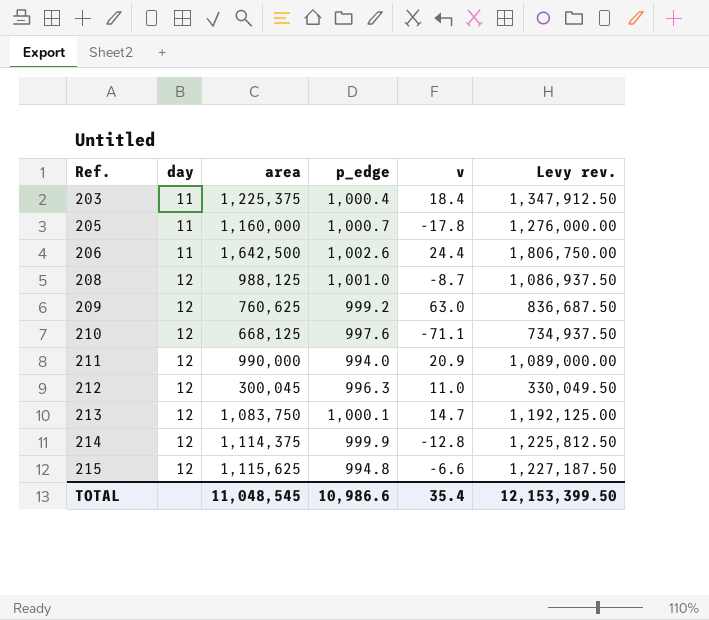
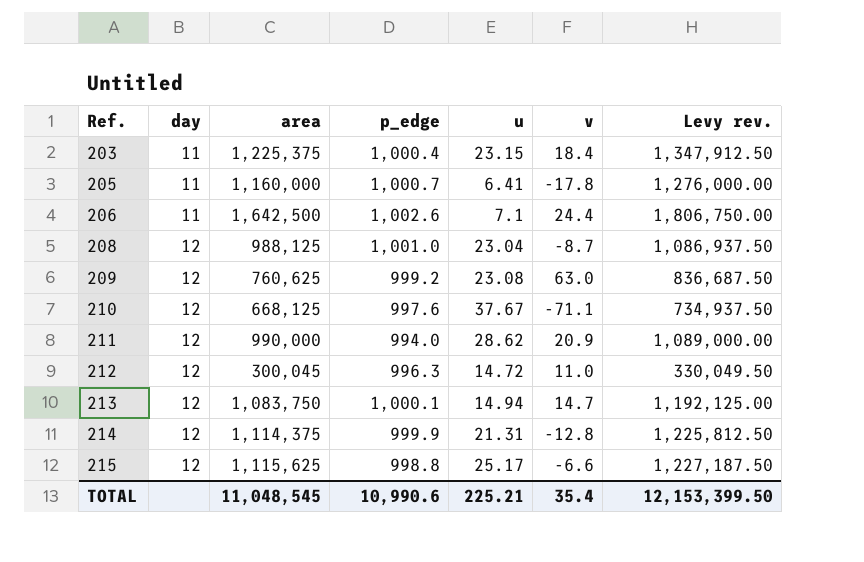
column u | position: none -> 5
215 | p_edge: 994.8 -> 998.8
TOTAL | p_edge: 10,986.6 -> 10,990.6

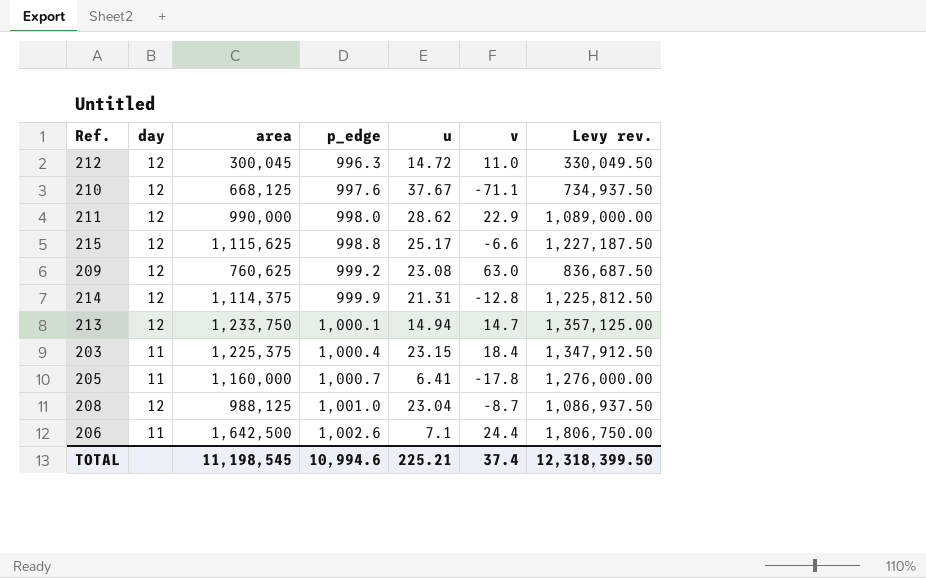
row order: Ref. ascending -> p_edge ascending
211 | p_edge: 994.0 -> 998.0
211 | v: 20.9 -> 22.9
213 | area: 1,083,750 -> 1,233,750
213 | Levy rev.: 1,192,125.00 -> 1,357,125.00
TOTAL | area: 11,048,545 -> 11,198,545
TOTAL | p_edge: 10,990.6 -> 10,994.6
TOTAL | v: 35.4 -> 37.4
TOTAL | Levy rev.: 12,153,399.50 -> 12,318,399.50

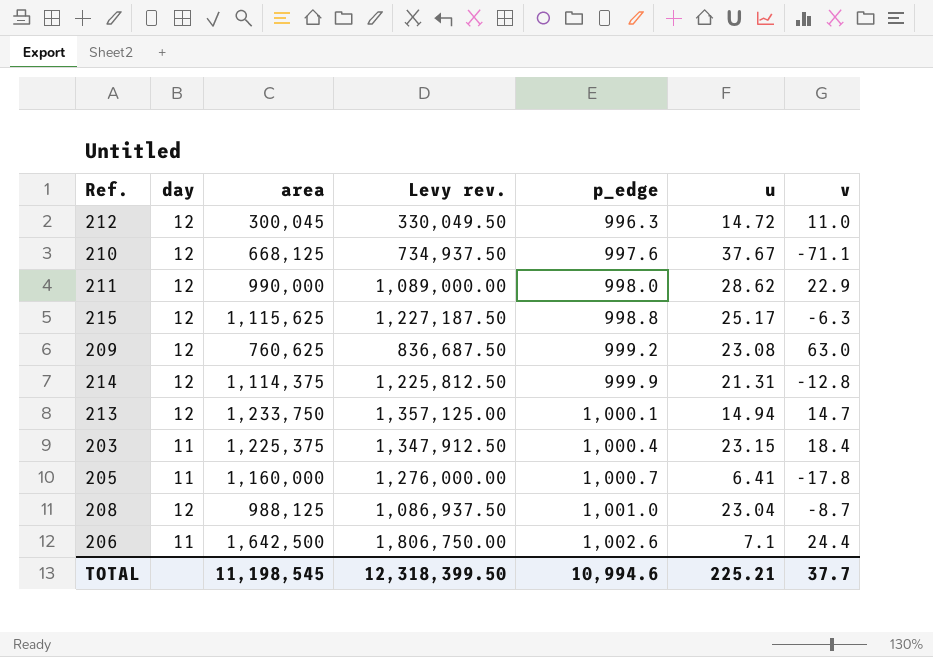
column Levy rev. | position: 7 -> 4
215 | v: -6.6 -> -6.3
TOTAL | v: 37.4 -> 37.7

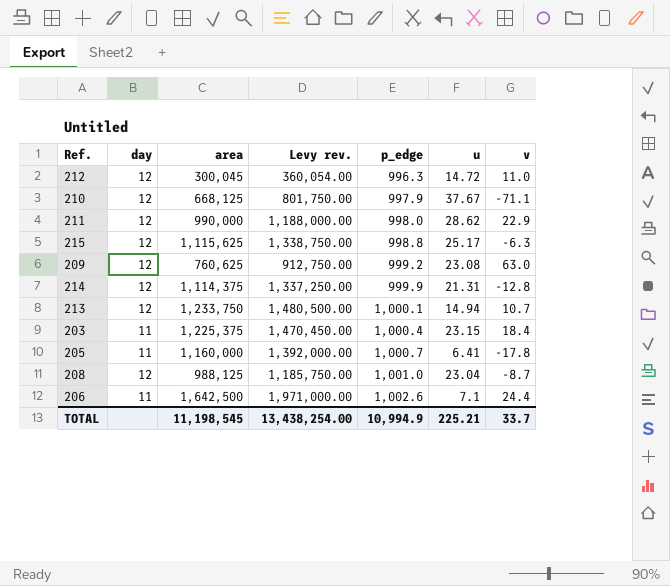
column Levy rev. | formula: [area] * 1.1 -> [area] * 1.2
210 | p_edge: 997.6 -> 997.9
213 | v: 14.7 -> 10.7
TOTAL | Levy rev.: 12,318,399.50 -> 13,438,254.00
TOTAL | p_edge: 10,994.6 -> 10,994.9
TOTAL | v: 37.7 -> 33.7

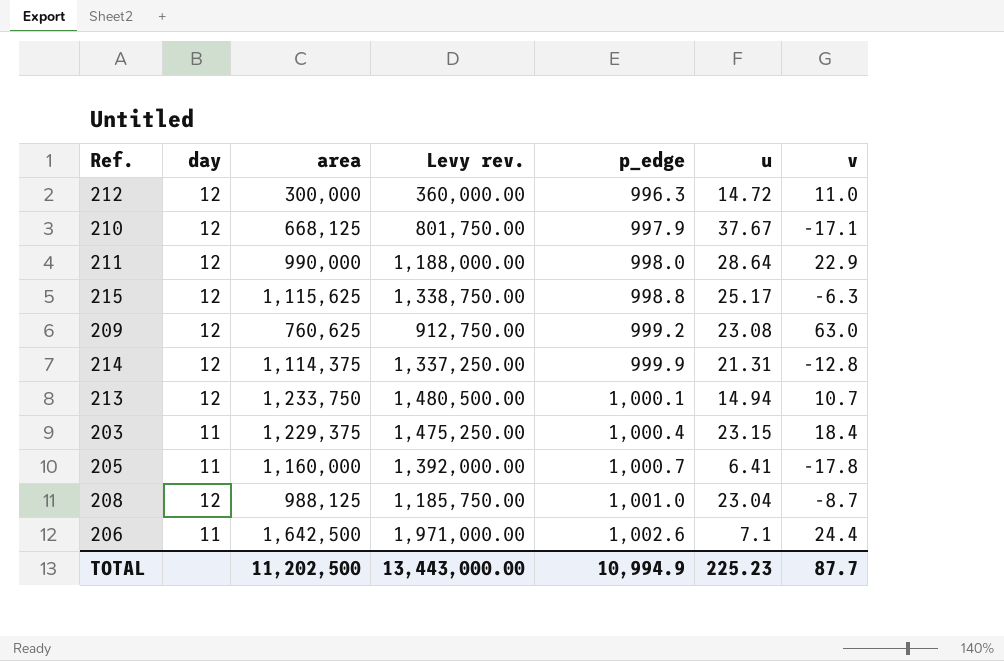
212 | area: 300,045 -> 300,000
212 | Levy rev.: 360,054.00 -> 360,000.00
210 | v: -71.1 -> -17.1
211 | u: 28.62 -> 28.64
203 | area: 1,225,375 -> 1,229,375
203 | Levy rev.: 1,470,450.00 -> 1,475,250.00
TOTAL | area: 11,198,545 -> 11,202,500
TOTAL | Levy rev.: 13,438,254.00 -> 13,443,000.00
TOTAL | u: 225.21 -> 225.23
TOTAL | v: 33.7 -> 87.7

